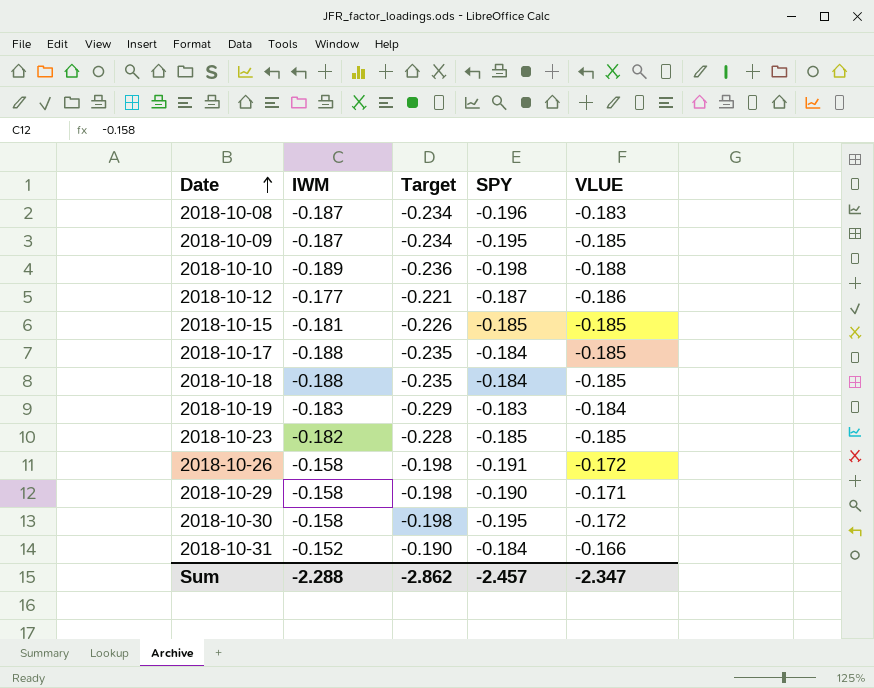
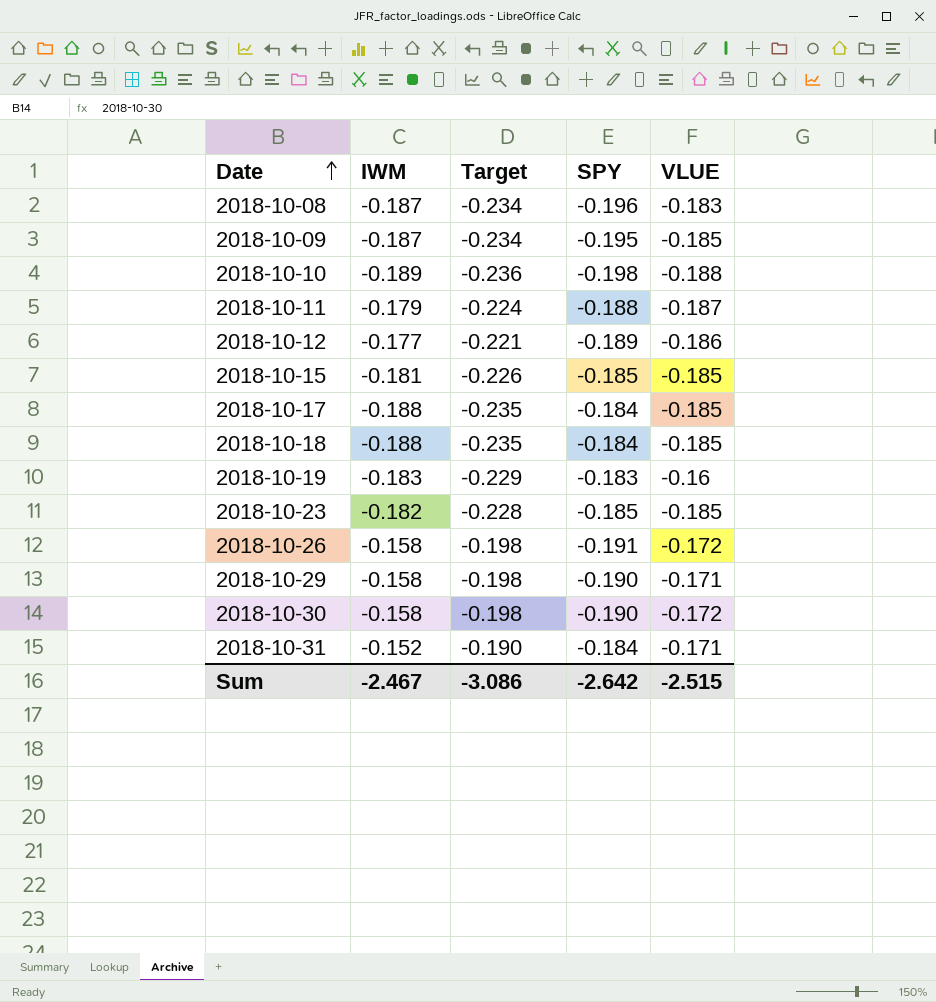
row 2018-10-11: none -> -0.179 | -0.224 | -0.188 | -0.187
2018-10-12 | SPY: -0.187 -> -0.189
2018-10-19 | VLUE: -0.184 -> -0.16
2018-10-30 | SPY: -0.195 -> -0.190
2018-10-31 | VLUE: -0.166 -> -0.171
Sum | IWM: -2.288 -> -2.467
Sum | Target: -2.862 -> -3.086
Sum | SPY: -2.457 -> -2.642
Sum | VLUE: -2.347 -> -2.515

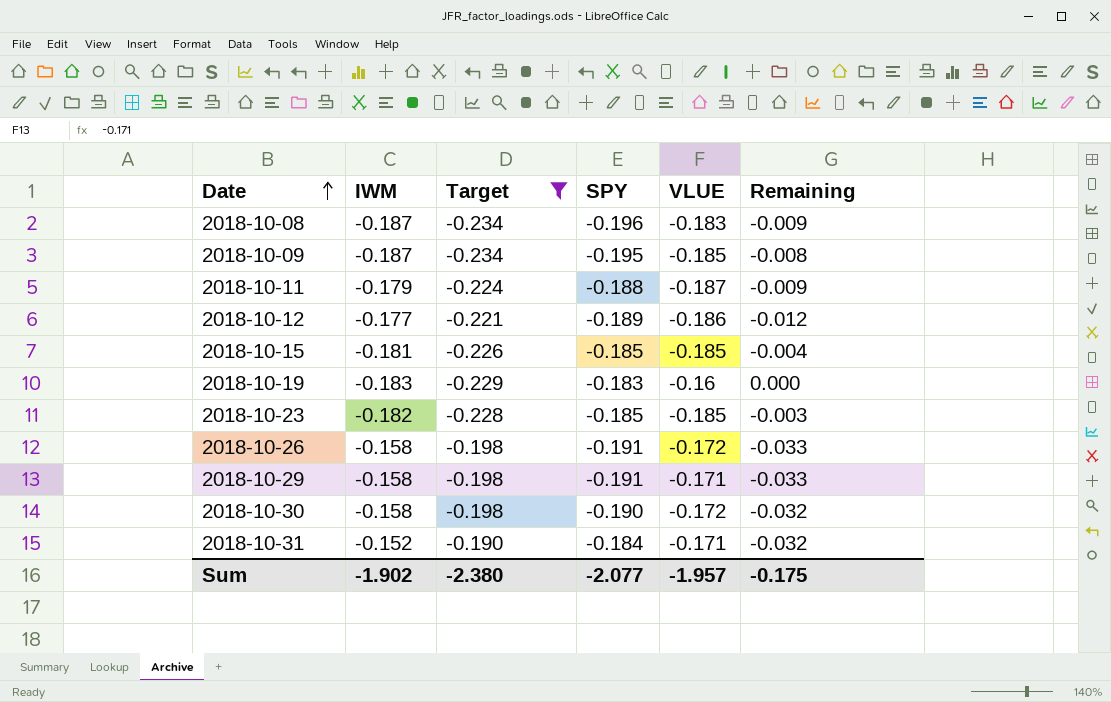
filter: none -> Target >= -0.234
column Remaining | formula: none -> [SPY] - [IWM]
2018-10-29 | SPY: -0.190 -> -0.191
Sum | IWM: -2.467 -> -1.902
Sum | Target: -3.086 -> -2.380
Sum | SPY: -2.642 -> -2.077
Sum | VLUE: -2.515 -> -1.957

